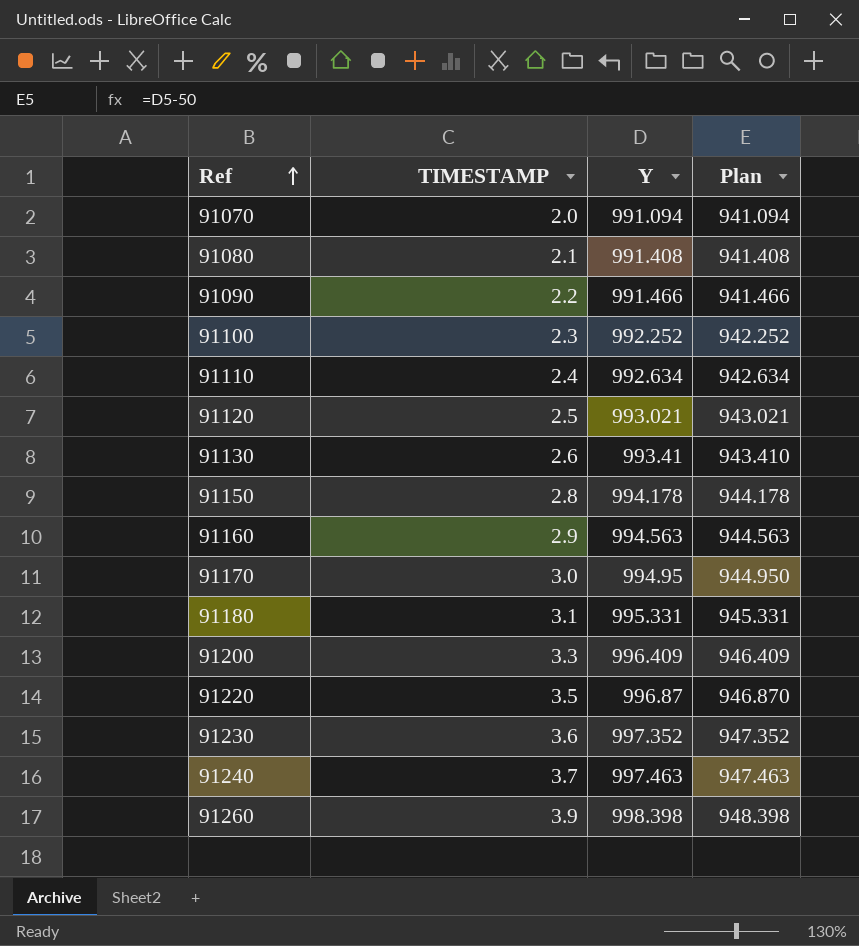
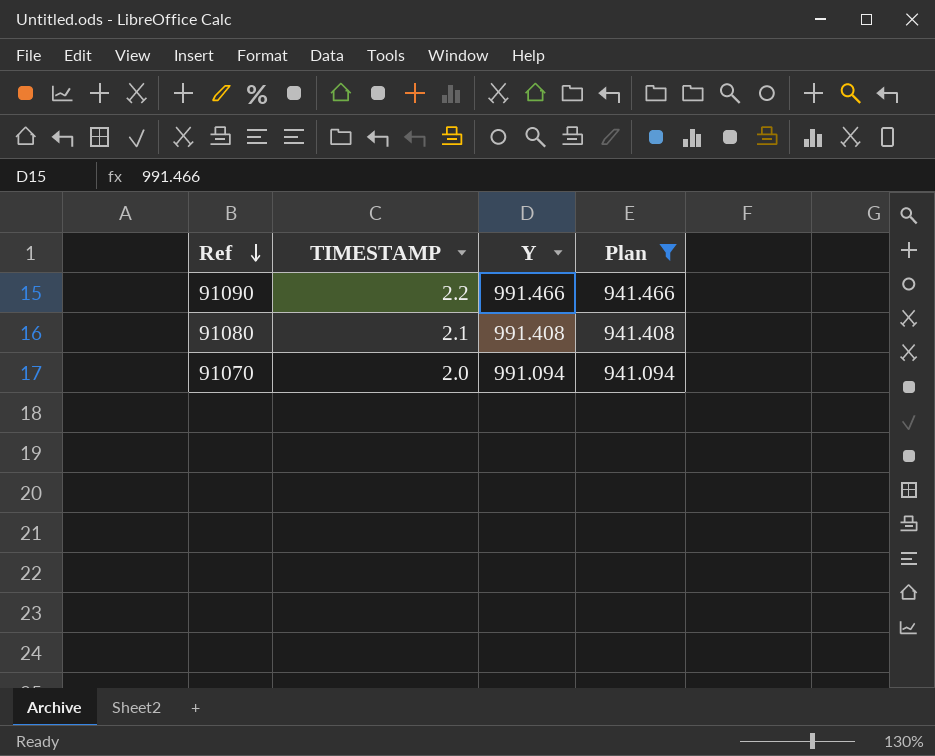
filter: none -> Plan <= 941.466
row order: Ref ascending -> Ref descending

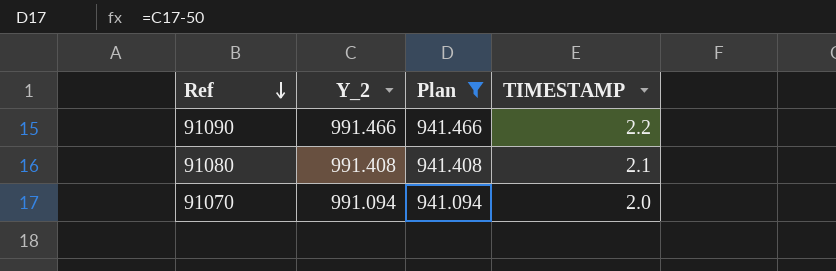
column name: Y -> Y_2
column TIMESTAMP | position: 2 -> 4

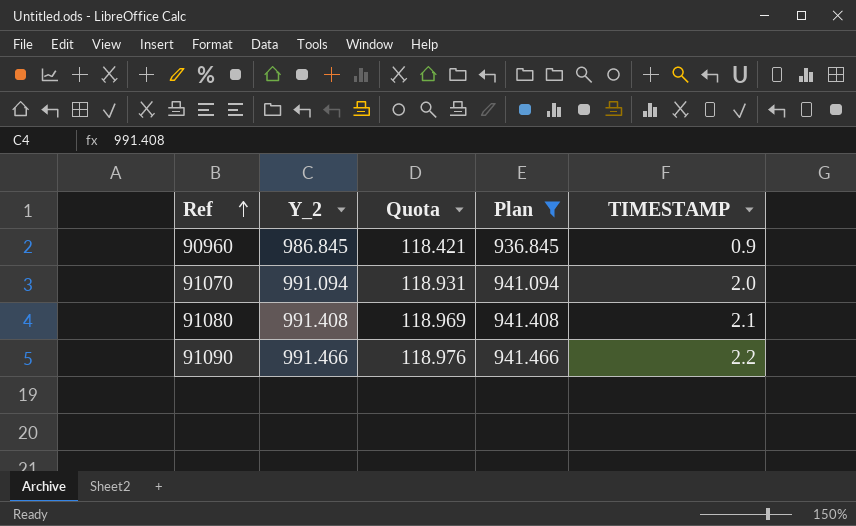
row order: Ref descending -> Ref ascending
column Quota | formula: none -> [Y_2] * 0.12
row 90960: none -> 986.845 | 118.421 | 936.845 | 0.9

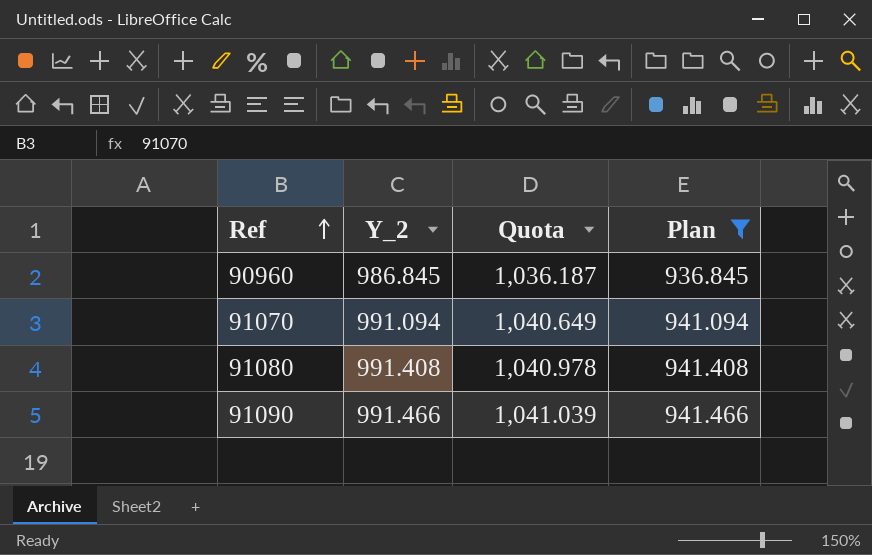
column TIMESTAMP | position: 5 -> none
column Quota | formula: [Y_2] * 0.12 -> [Y_2] * 1.05

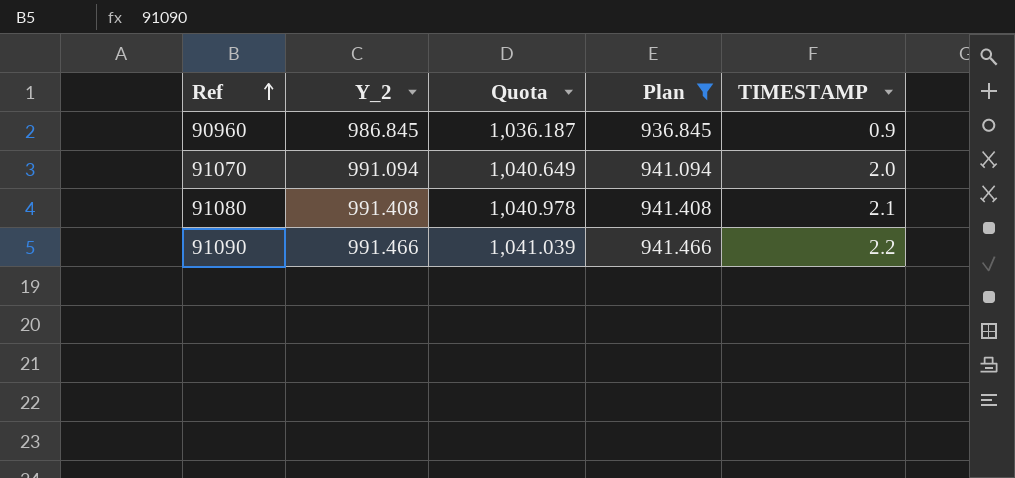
column TIMESTAMP | position: none -> 5

